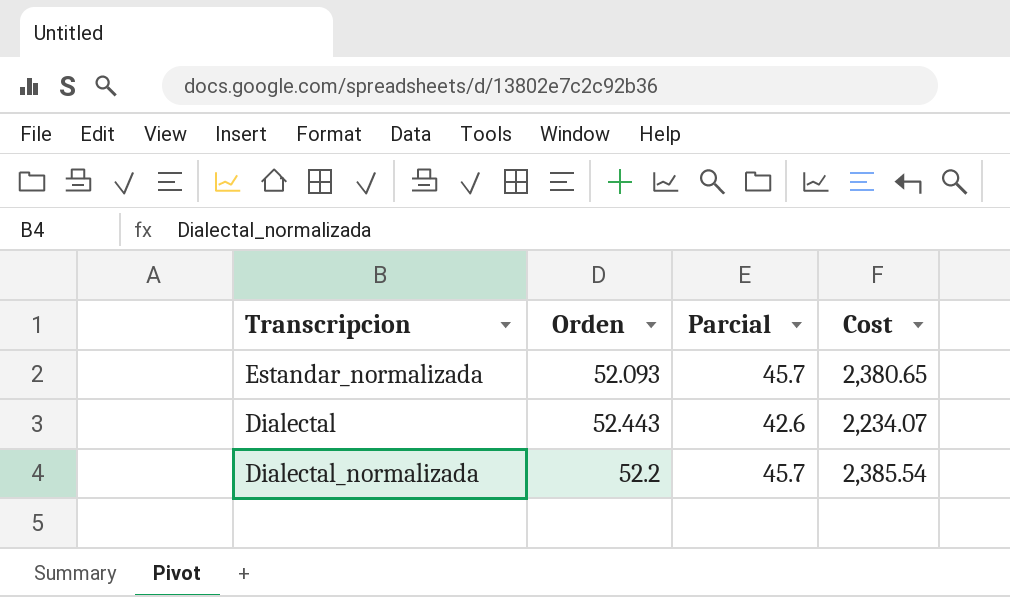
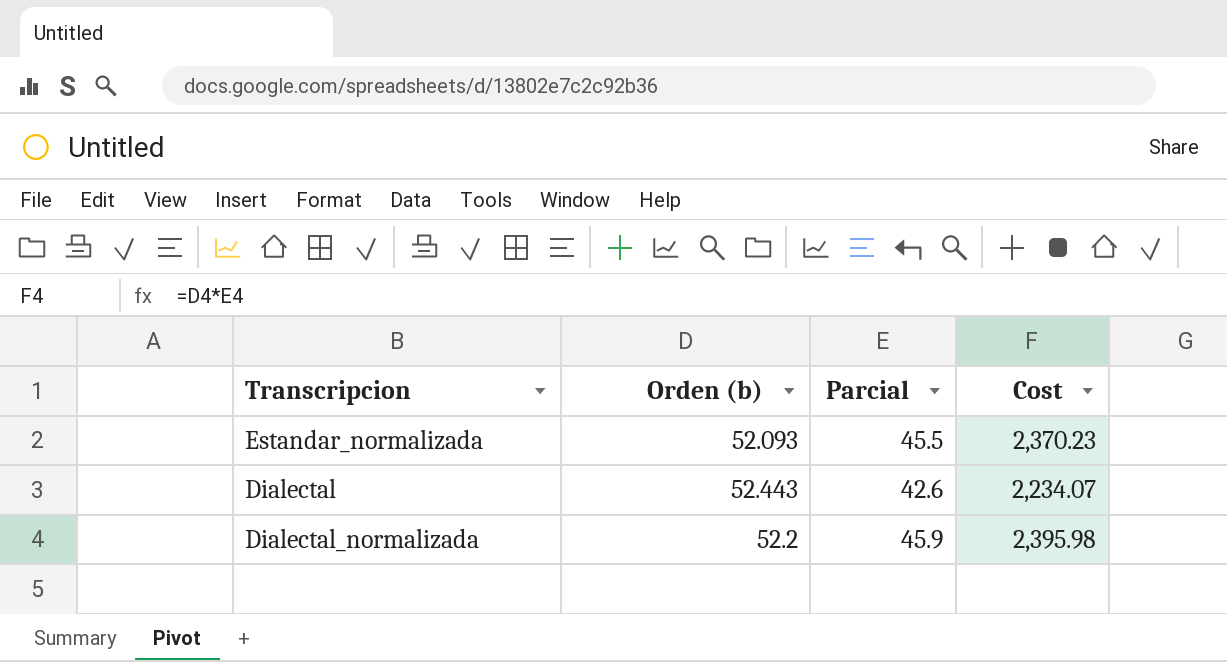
column name: Orden -> Orden (b)
Estandar_normalizada | Parcial: 45.7 -> 45.5
Estandar_normalizada | Cost: 2,380.65 -> 2,370.23
Dialectal_normalizada | Parcial: 45.7 -> 45.9
Dialectal_normalizada | Cost: 2,385.54 -> 2,395.98

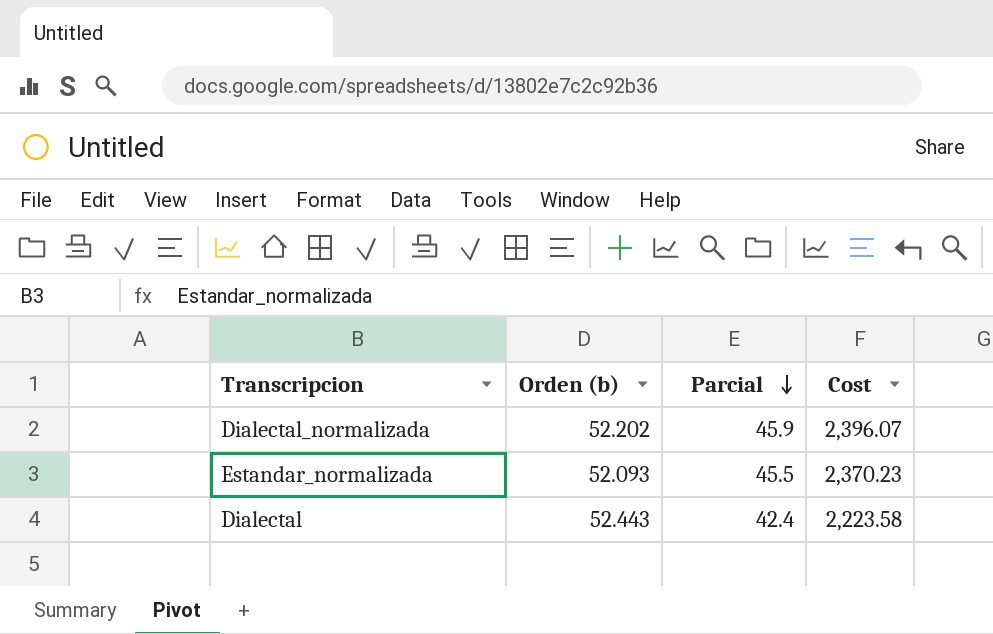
row order: none -> Parcial descending
Dialectal_normalizada | Orden (b): 52.2 -> 52.202
Dialectal_normalizada | Cost: 2,395.98 -> 2,396.07
Dialectal | Parcial: 42.6 -> 42.4
Dialectal | Cost: 2,234.07 -> 2,223.58

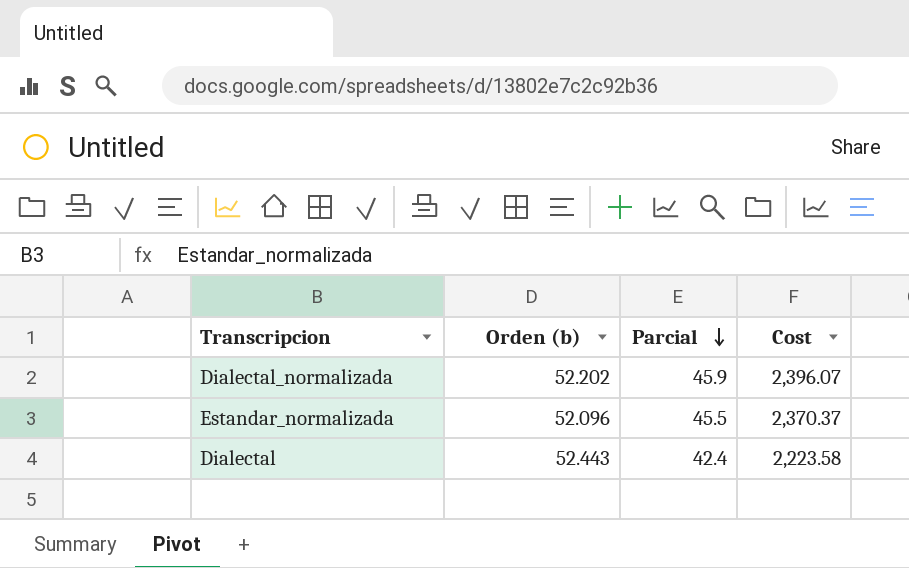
Estandar_normalizada | Orden (b): 52.093 -> 52.096
Estandar_normalizada | Cost: 2,370.23 -> 2,370.37

